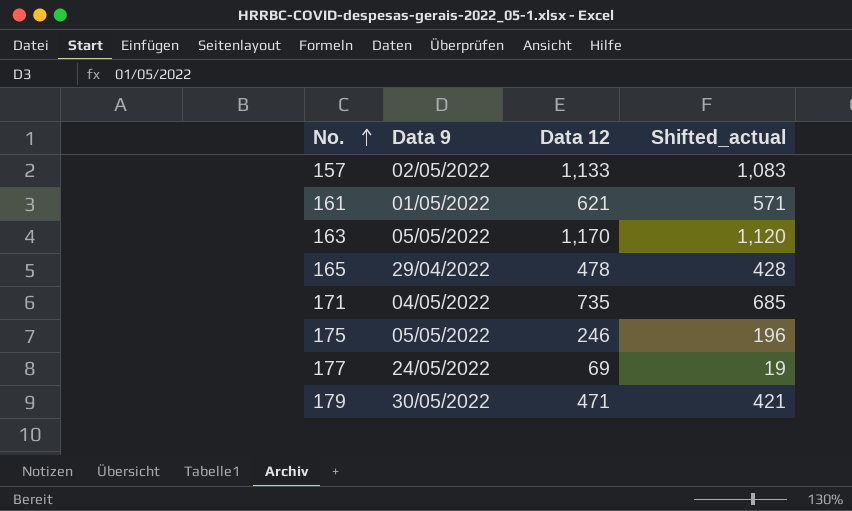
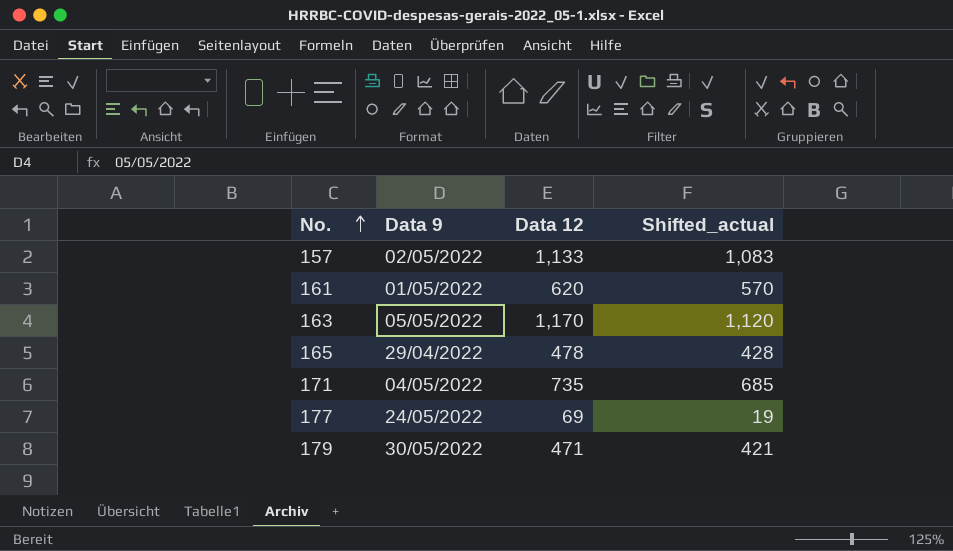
row 175: 05/05/2022 | 246 | 196 -> none
161 | Data 12: 621 -> 620
161 | Shifted_actual: 571 -> 570

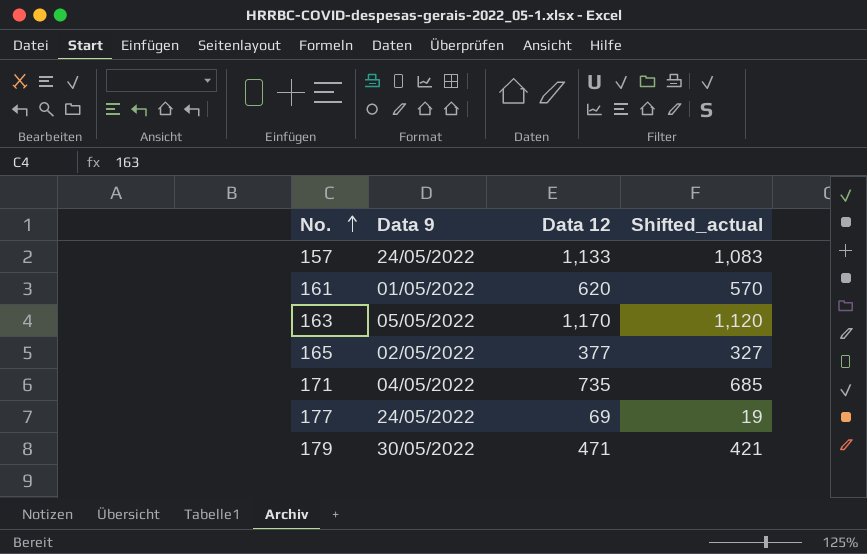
157 | Data 9: 02/05/2022 -> 24/05/2022
165 | Data 9: 29/04/2022 -> 02/05/2022
165 | Data 12: 478 -> 377
165 | Shifted_actual: 428 -> 327

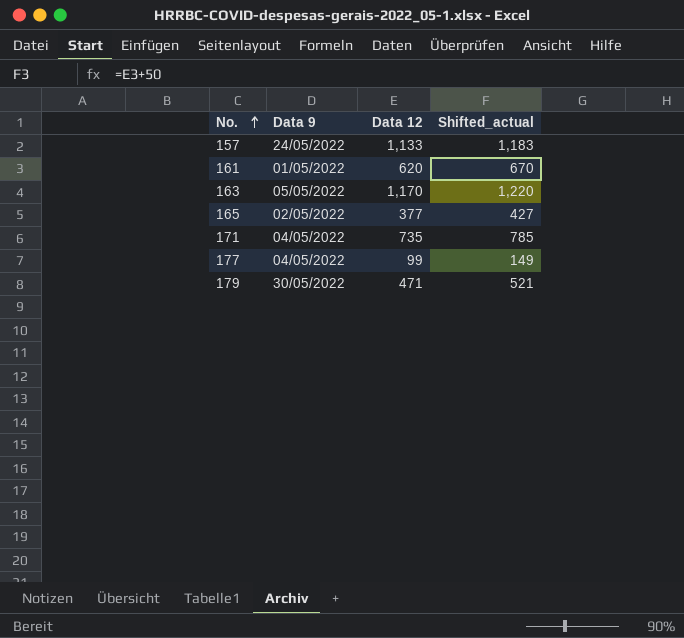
column Shifted_actual | formula: [Data 12] - 50 -> [Data 12] + 50
177 | Data 9: 24/05/2022 -> 04/05/2022
177 | Data 12: 69 -> 99

